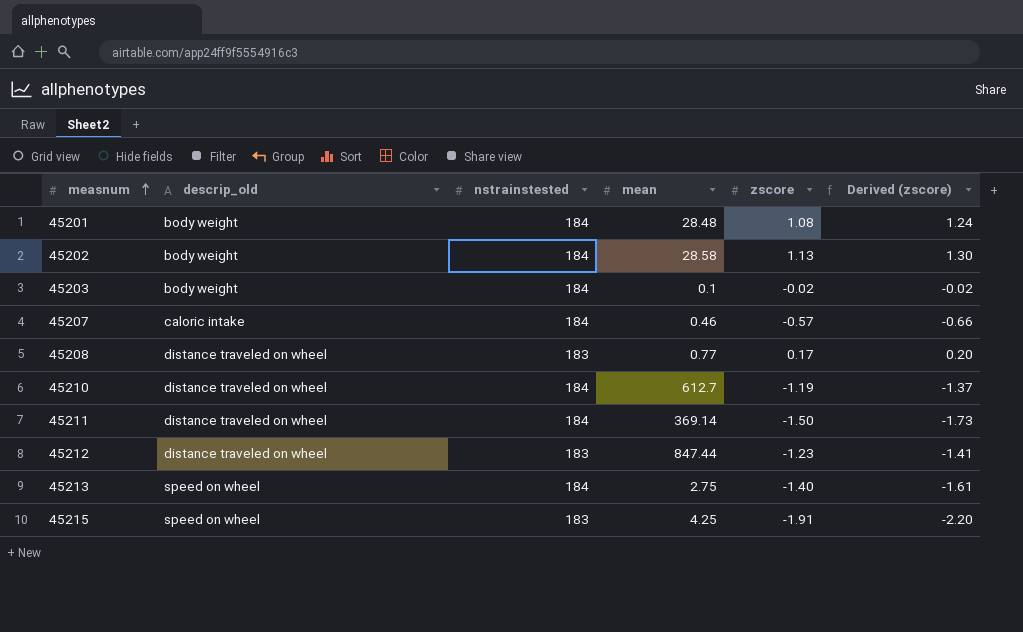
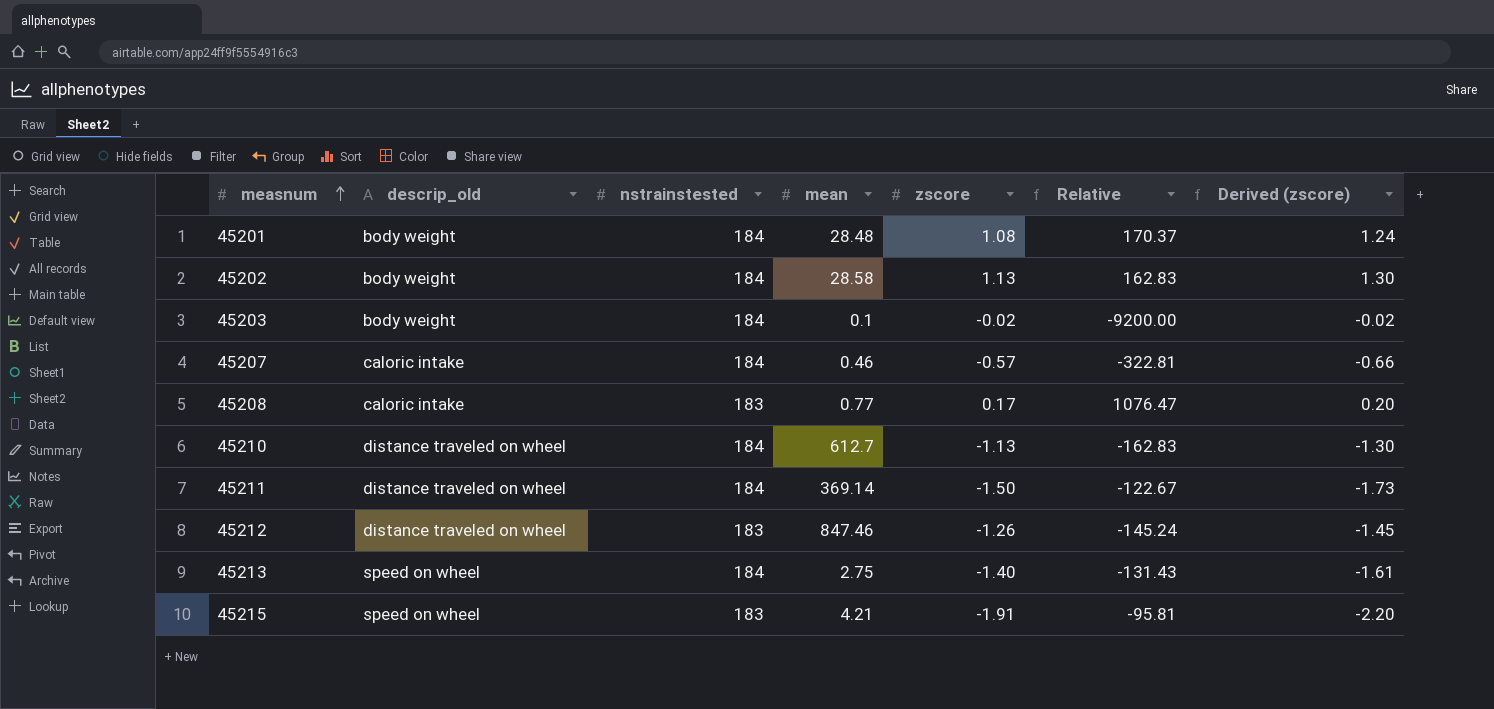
column Relative | formula: none -> [nstrainstested] / [zscore]
45208 | descrip_old: distance traveled on wheel -> caloric intake
45210 | zscore: -1.19 -> -1.13
45210 | Derived (zscore): -1.37 -> -1.30
45212 | mean: 847.44 -> 847.46
45212 | zscore: -1.23 -> -1.26
45212 | Derived (zscore): -1.41 -> -1.45
45215 | mean: 4.25 -> 4.21

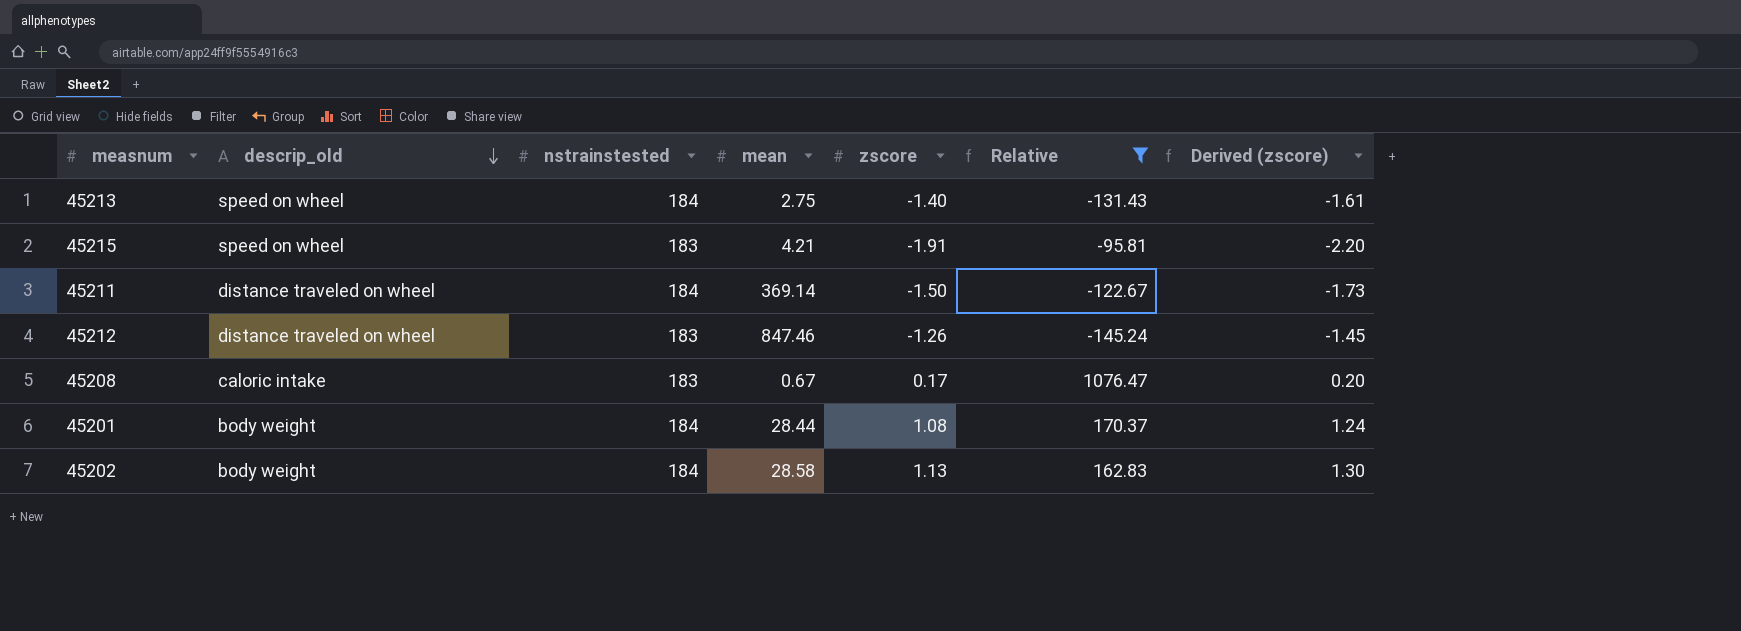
filter: none -> Relative >= -145.24
row order: measnum ascending -> descrip_old descending
45208 | mean: 0.77 -> 0.67
45201 | mean: 28.48 -> 28.44

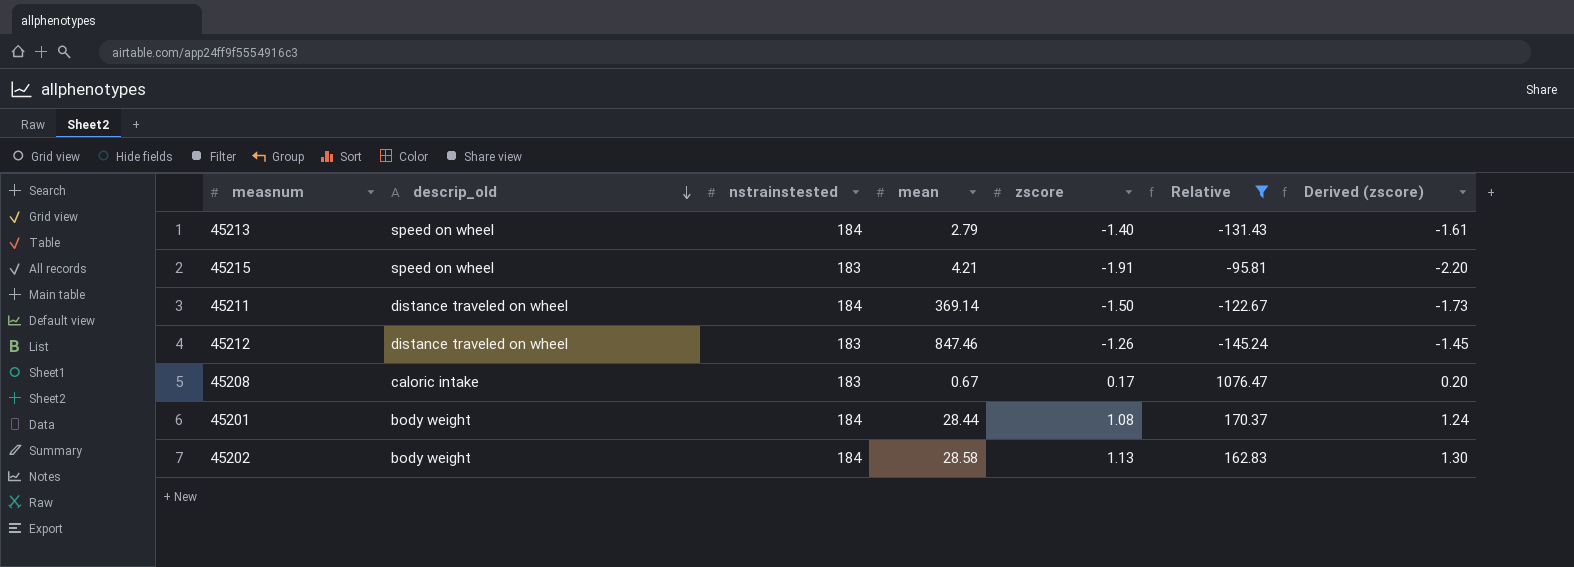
45213 | mean: 2.75 -> 2.79

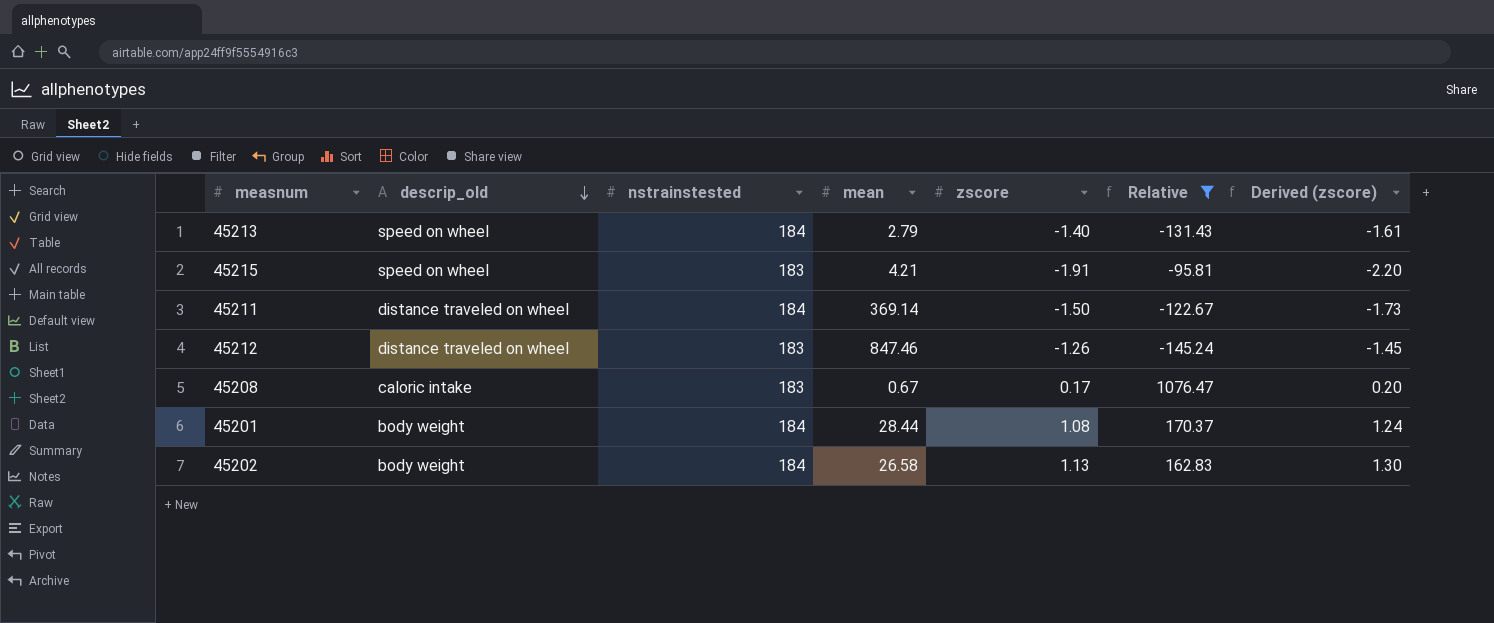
45202 | mean: 28.58 -> 26.58

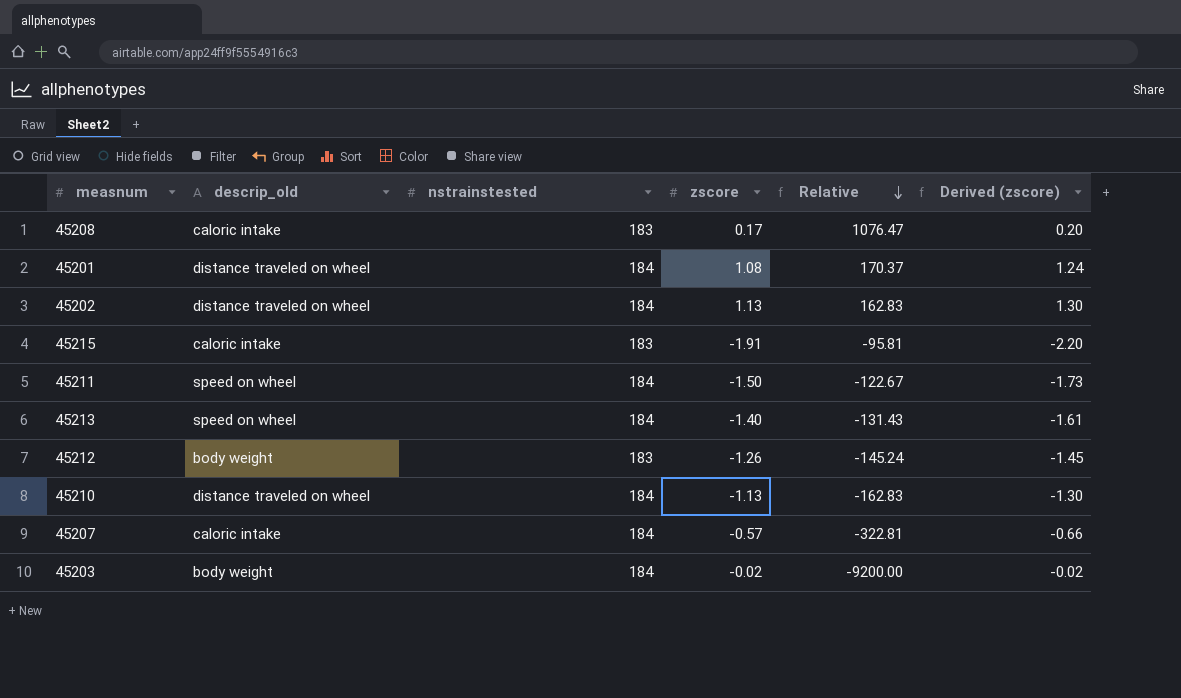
filter: Relative >= -145.24 -> none
row order: descrip_old descending -> Relative descending
column mean | position: 4 -> none
45201 | descrip_old: body weight -> distance traveled on wheel
45202 | descrip_old: body weight -> distance traveled on wheel
45215 | descrip_old: speed on wheel -> caloric intake
45211 | descrip_old: distance traveled on wheel -> speed on wheel
45212 | descrip_old: distance traveled on wheel -> body weight

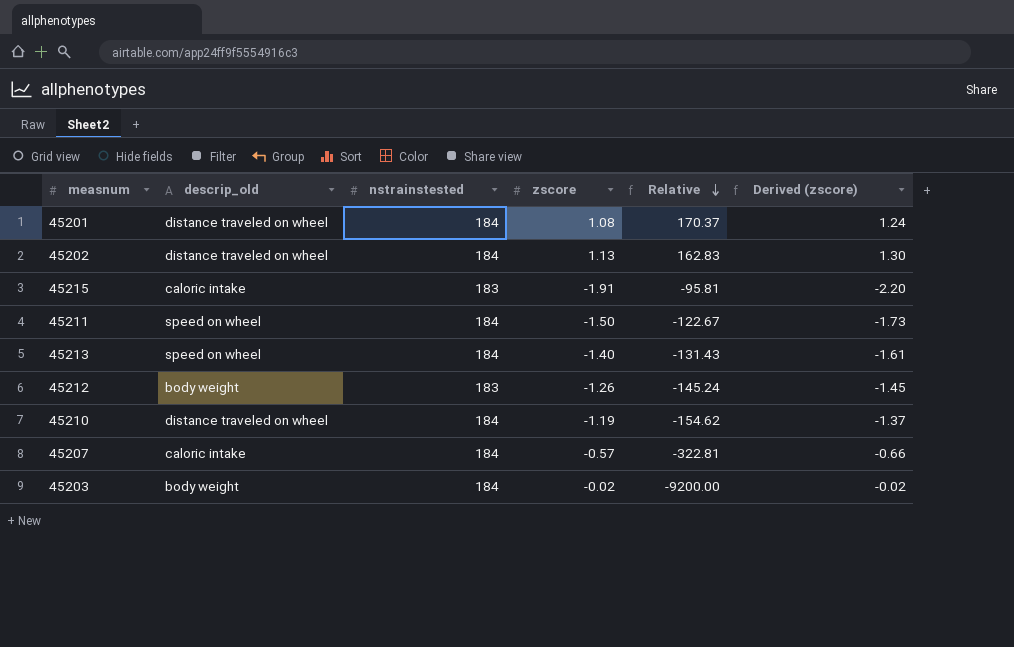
row 45208: caloric intake | 183 | 0.17 | 1076.47 | 0.20 -> none
45210 | zscore: -1.13 -> -1.19
45210 | Relative: -162.83 -> -154.62
45210 | Derived (zscore): -1.30 -> -1.37

